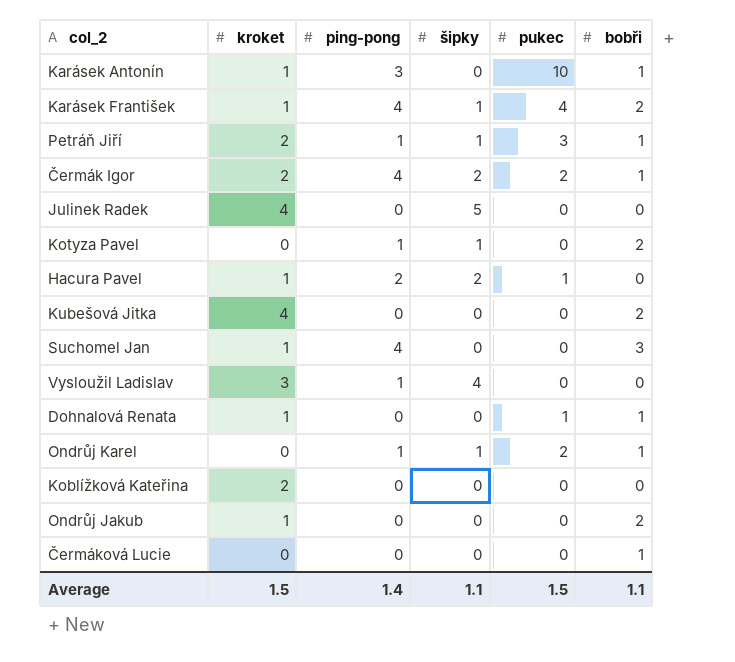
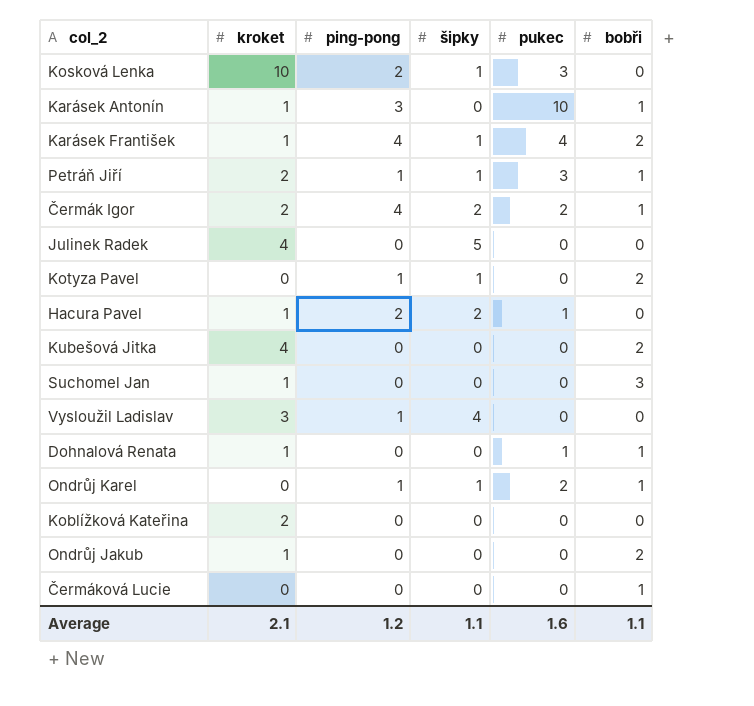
row Kosková Lenka: none -> 10 | 2 | 1 | 3 | 0
Suchomel Jan | ping-pong: 4 -> 0
Average | kroket: 1.5 -> 2.1
Average | ping-pong: 1.4 -> 1.2
Average | pukec: 1.5 -> 1.6

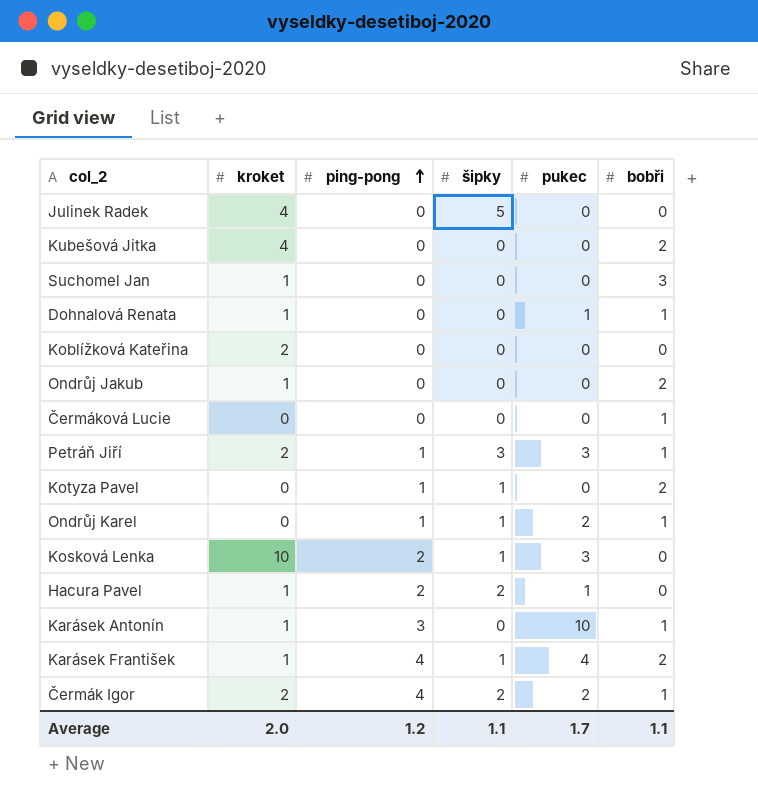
row order: none -> ping-pong ascending
row Vysloužil Ladislav: 3 | 1 | 4 | 0 | 0 -> none
Petráň Jiří | šipky: 1 -> 3
Average | kroket: 2.1 -> 2.0
Average | pukec: 1.6 -> 1.7

